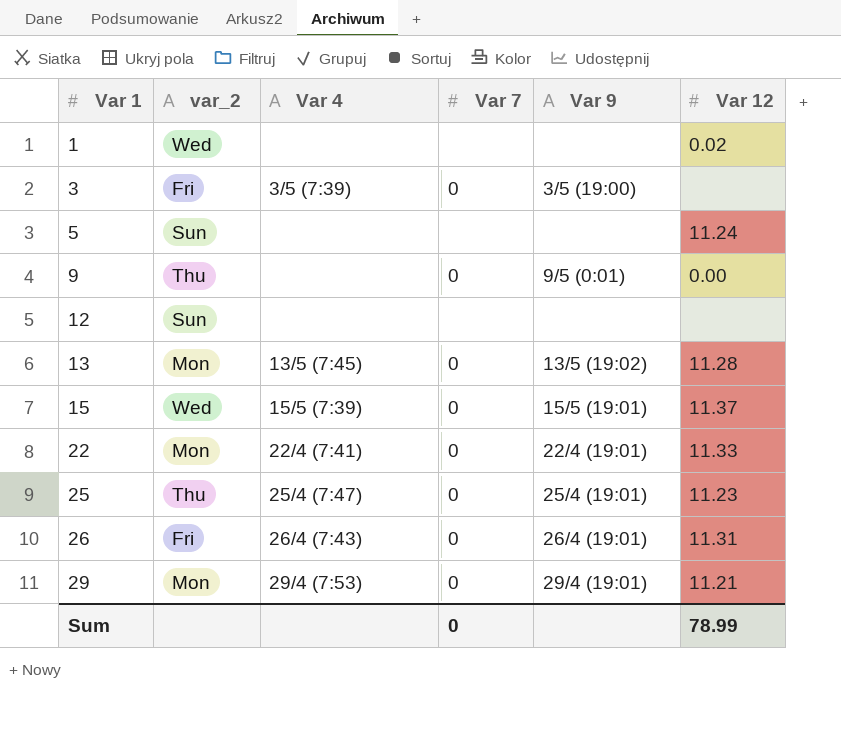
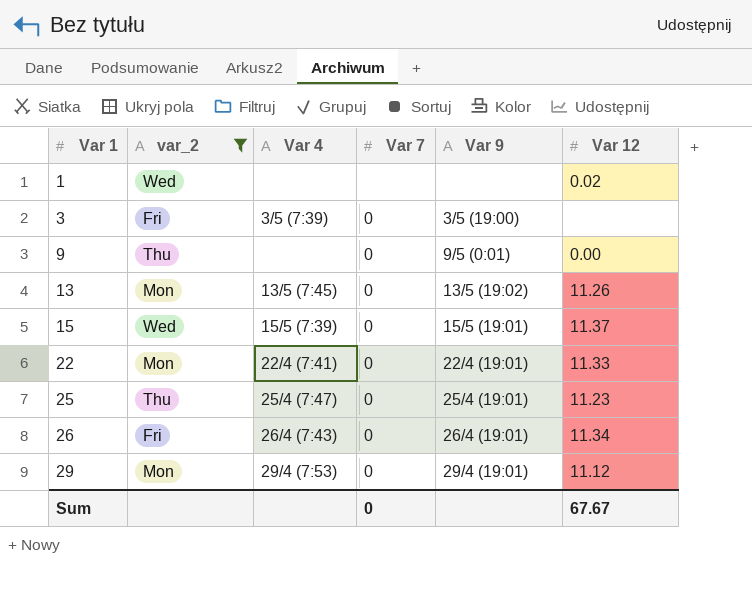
filter: none -> var_2 != Sun
13 | Var 12: 11.28 -> 11.26
26 | Var 12: 11.31 -> 11.34
29 | Var 12: 11.21 -> 11.12
Sum | Var 12: 78.99 -> 67.67

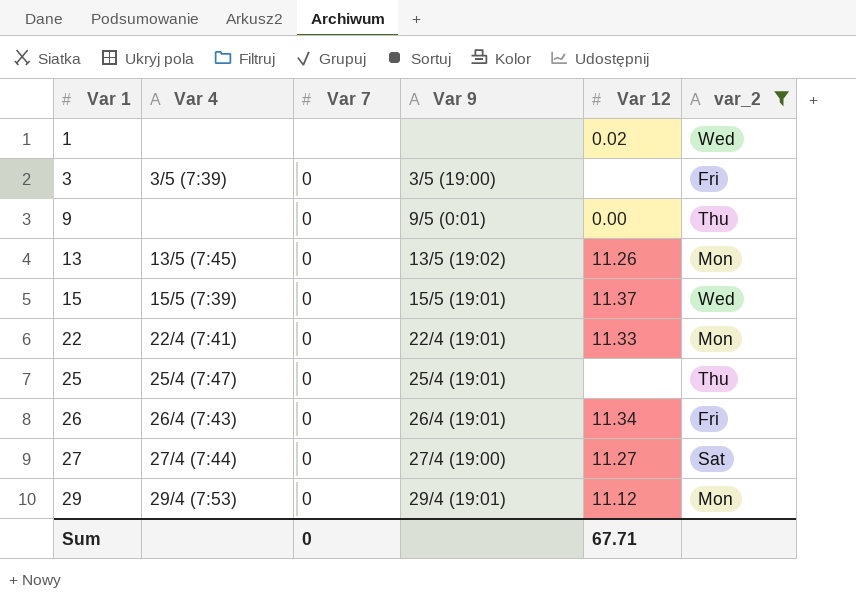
column var_2 | position: 2 -> 6
25 | Var 12: 11.23 -> none
row 27: none -> 27/4 (7:44) | 0 | 27/4 (19:00) | 11.27 | Sat
Sum | Var 12: 67.67 -> 67.71

